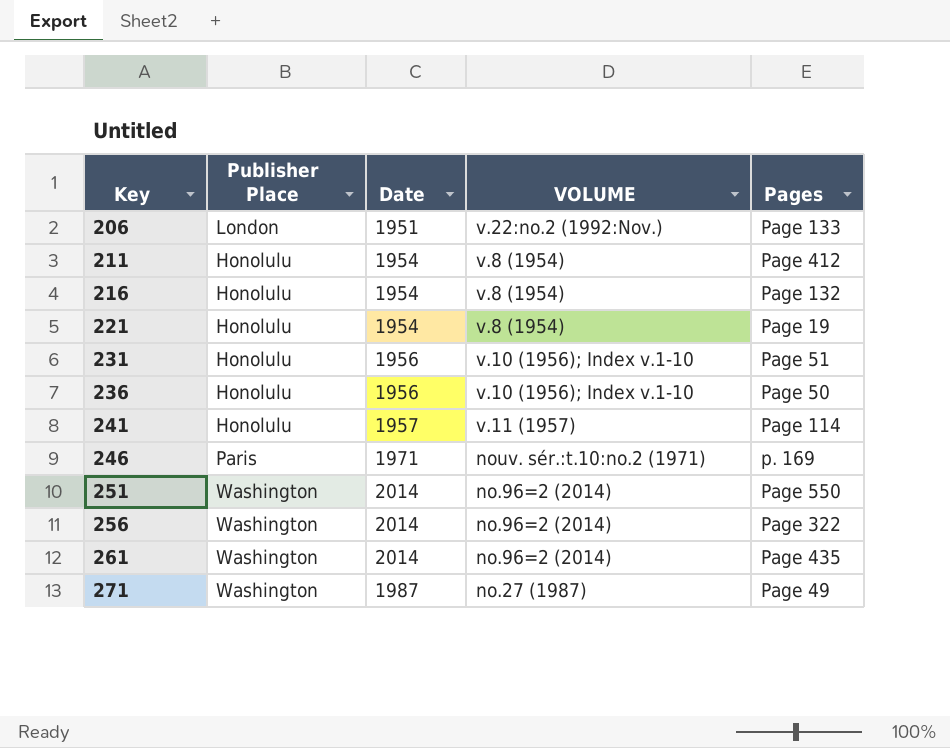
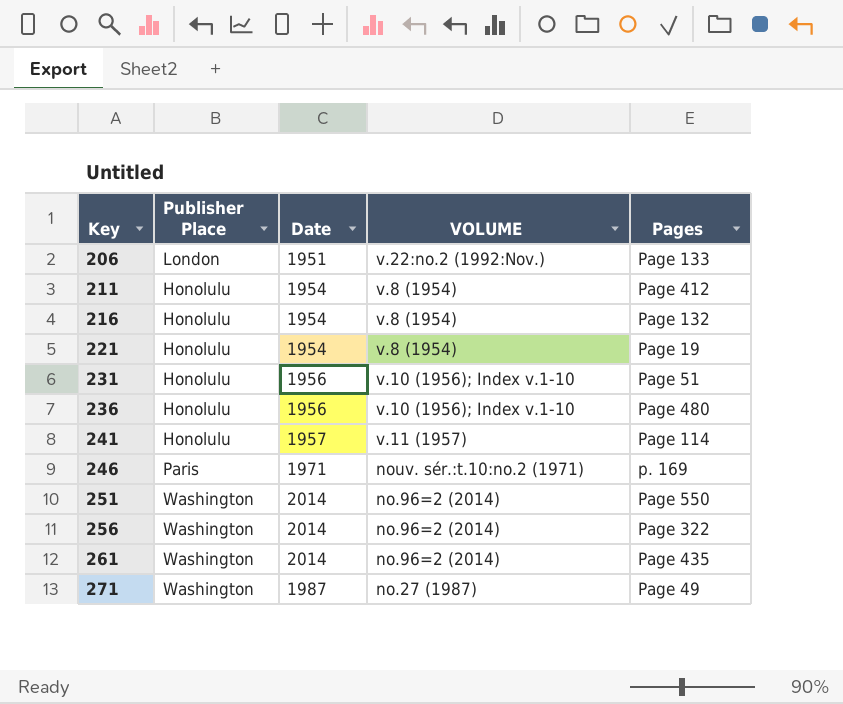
236 | Pages: Page 50 -> Page 480

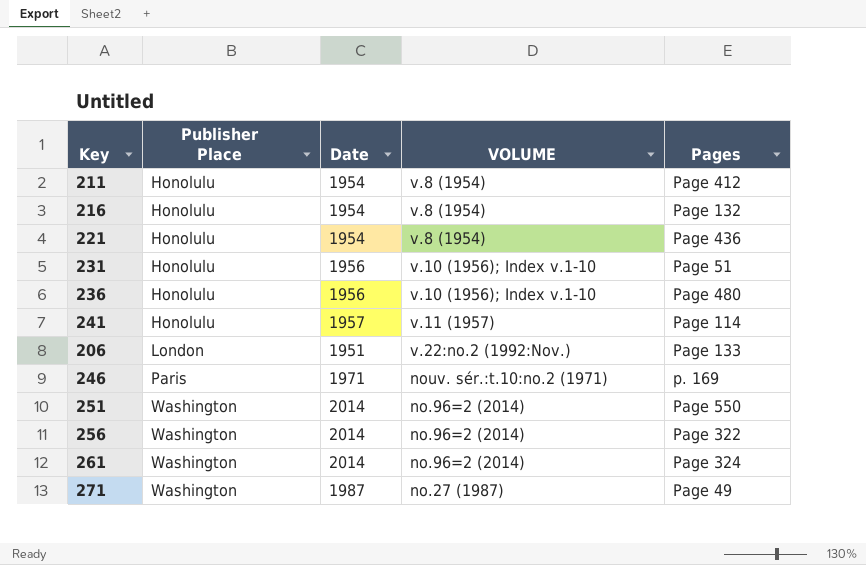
row order: Key ascending -> Publisher Place ascending
221 | Pages: Page 19 -> Page 436
261 | Pages: Page 435 -> Page 324

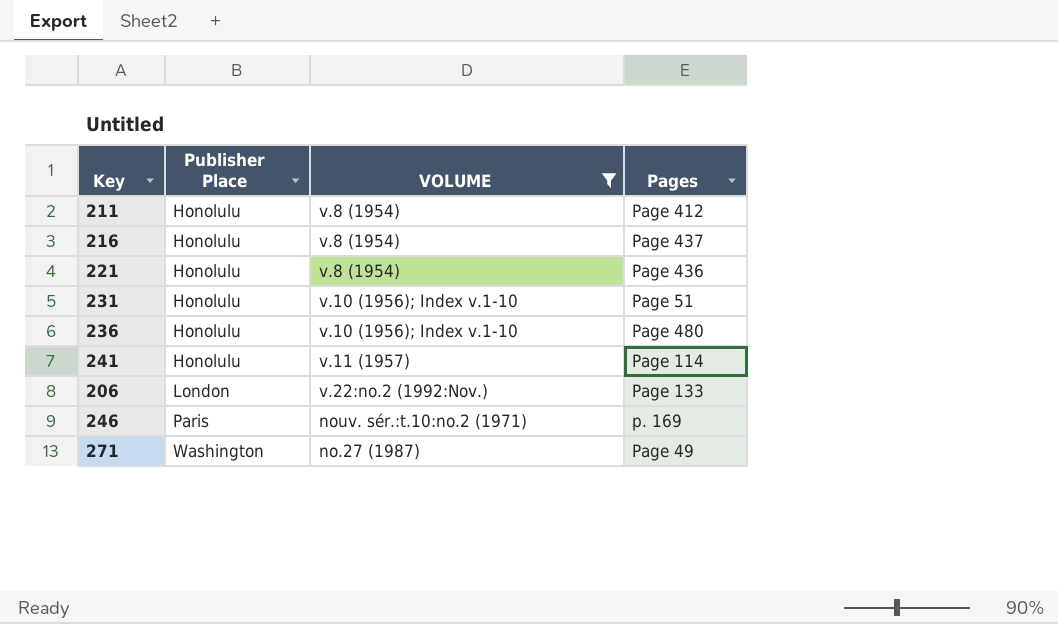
filter: none -> VOLUME != no.96=2 (2014)
column Date | position: 3 -> none
216 | Pages: Page 132 -> Page 437

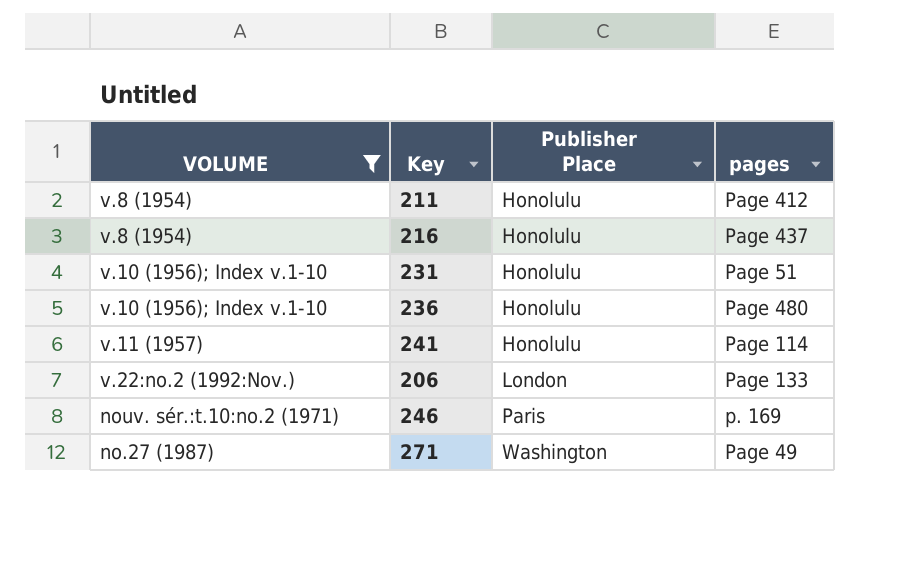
column VOLUME | position: 3 -> 1
column name: Pages -> pages
row 221: Honolulu | v.8 (1954) | Page 436 -> none

